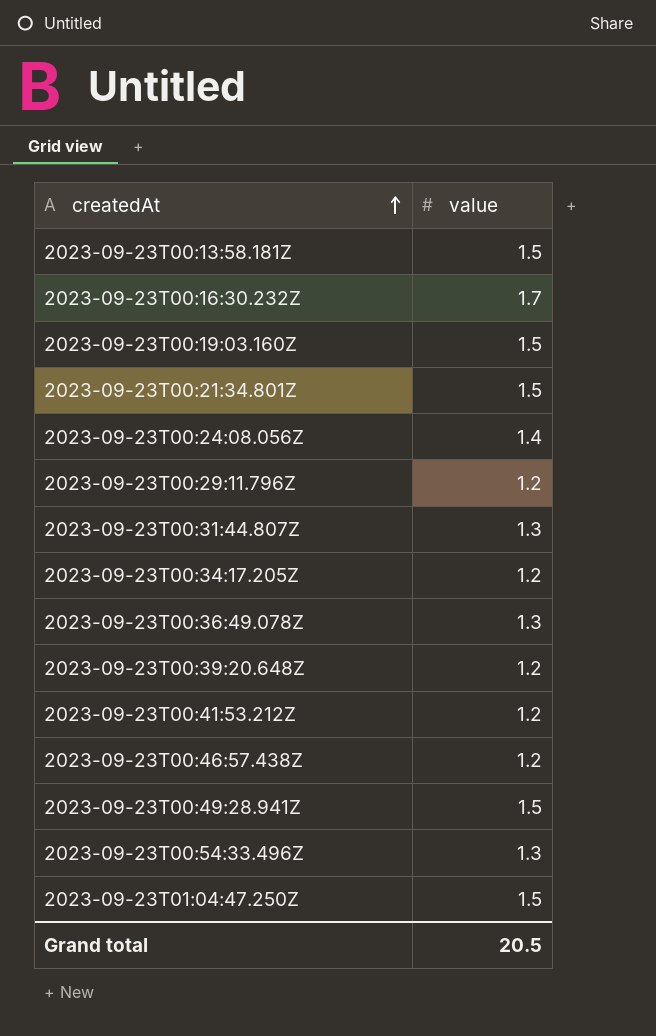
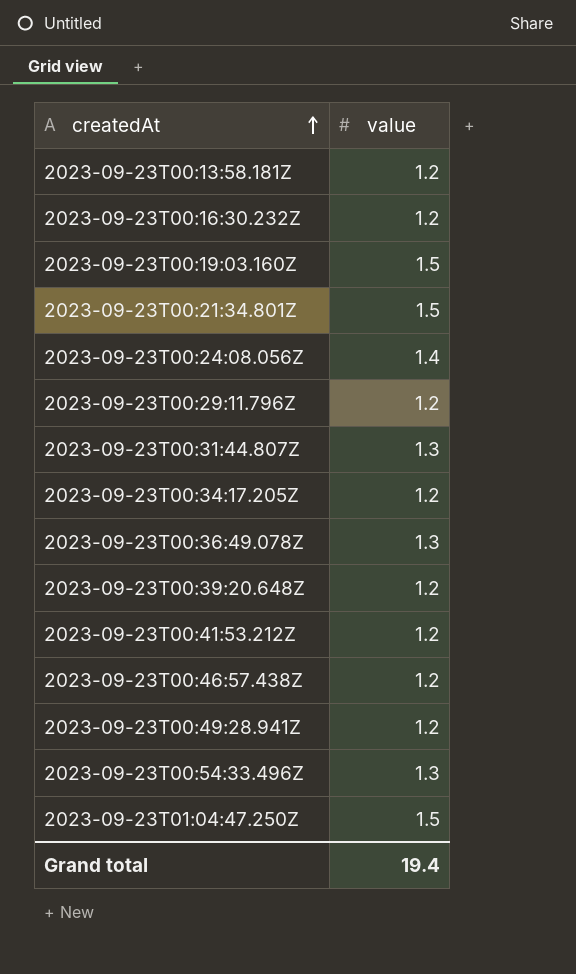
2023-09-23T00:13:58.181Z | value: 1.5 -> 1.2
2023-09-23T00:16:30.232Z | value: 1.7 -> 1.2
2023-09-23T00:49:28.941Z | value: 1.5 -> 1.2
Grand total | value: 20.5 -> 19.4

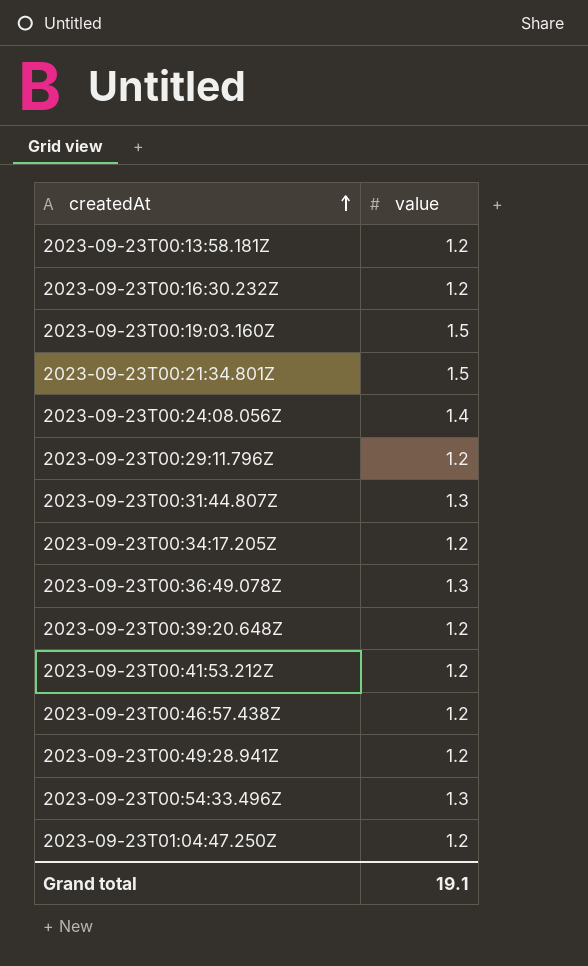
2023-09-23T01:04:47.250Z | value: 1.5 -> 1.2
Grand total | value: 19.4 -> 19.1

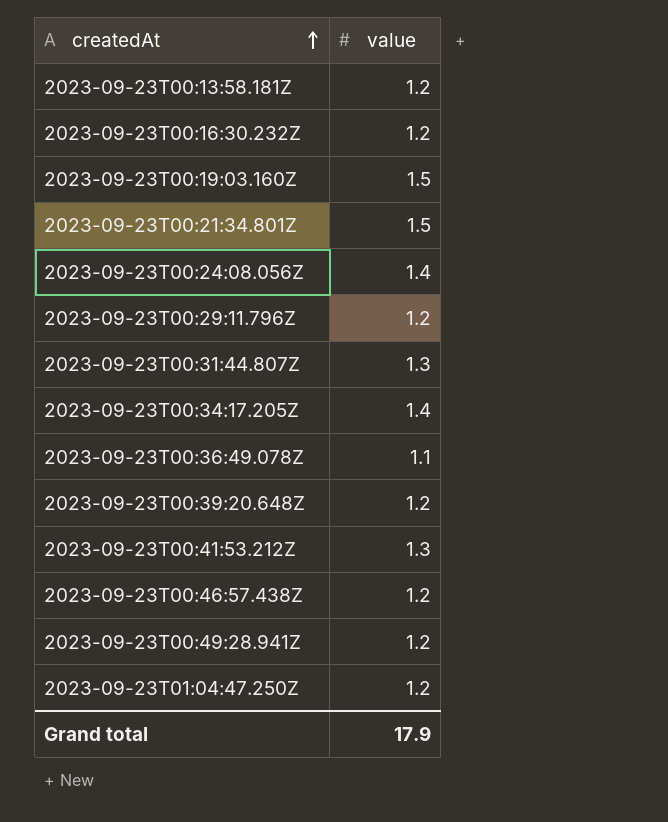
row 2023-09-23T00:54:33.496Z: 1.3 -> none
2023-09-23T00:34:17.205Z | value: 1.2 -> 1.4
2023-09-23T00:36:49.078Z | value: 1.3 -> 1.1
2023-09-23T00:41:53.212Z | value: 1.2 -> 1.3
Grand total | value: 19.1 -> 17.9

